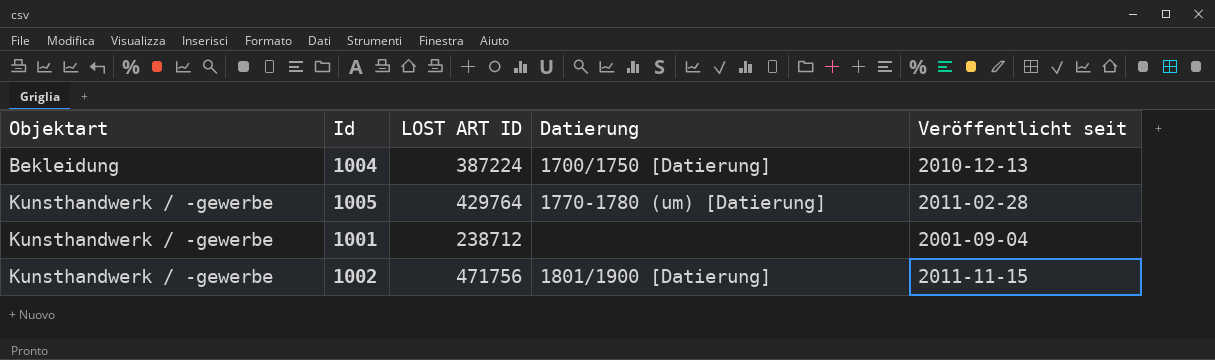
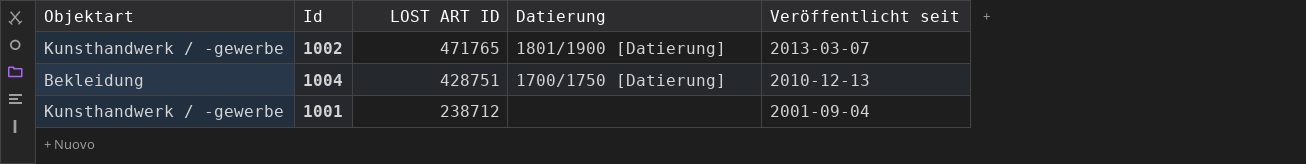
row order: Objektart ascending -> LOST ART ID descending
row 1005: Kunsthandwerk / -gewerbe | 429764 | 1770-1780 (um) [Datierung] | 2011-02-28 -> none
1002 | LOST ART ID: 471756 -> 471765
1002 | Veröffentlicht seit: 2011-11-15 -> 2013-03-07
1004 | LOST ART ID: 387224 -> 428751

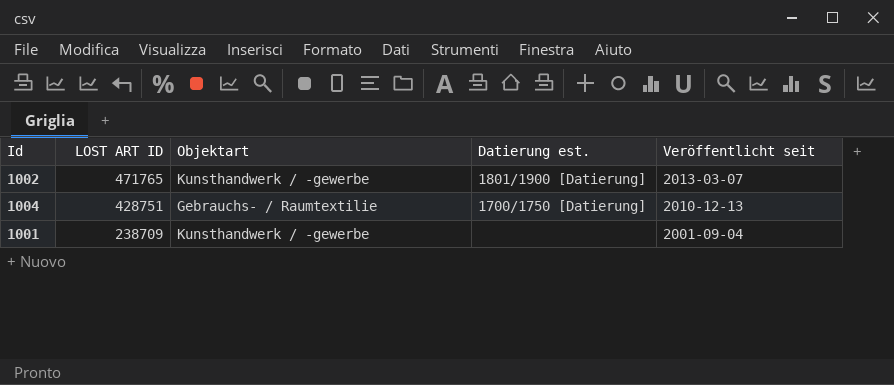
column Objektart | position: 1 -> 3
column name: Datierung -> Datierung est.
1004 | Objektart: Bekleidung -> Gebrauchs- / Raumtextilie
1001 | LOST ART ID: 238712 -> 238709

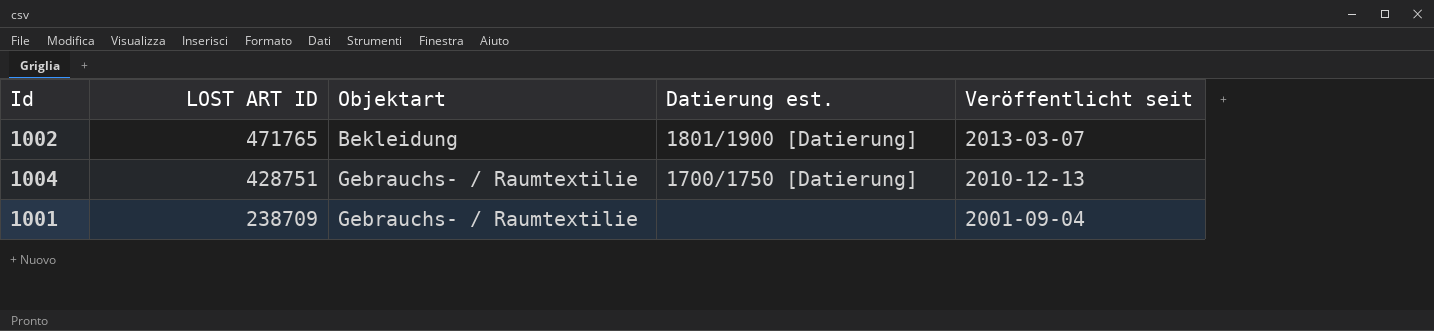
1002 | Objektart: Kunsthandwerk / -gewerbe -> Bekleidung
1001 | Objektart: Kunsthandwerk / -gewerbe -> Gebrauchs- / Raumtextilie

